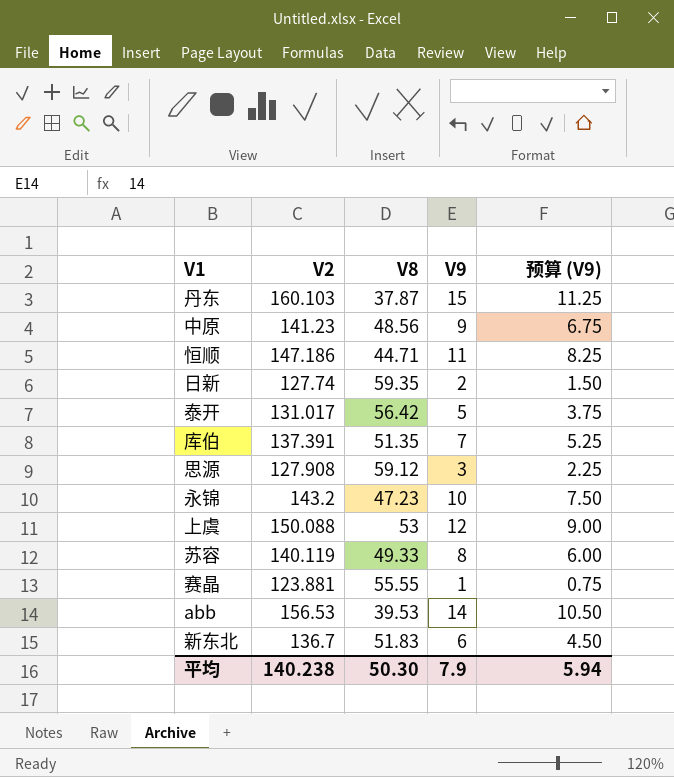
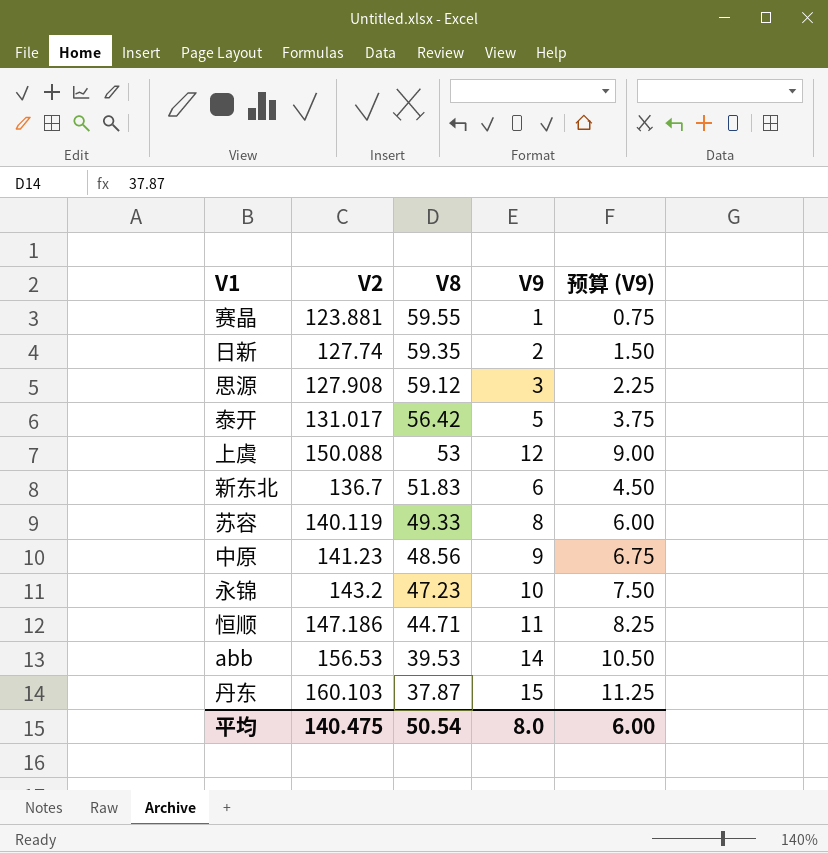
row order: none -> V8 descending
row 库伯: 137.391 | 51.35 | 7 | 5.25 -> none
赛晶 | V8: 55.55 -> 59.55
平均 | V2: 140.238 -> 140.475
平均 | V8: 50.30 -> 50.54
平均 | V9: 7.9 -> 8.0
平均 | 预算 (V9): 5.94 -> 6.00

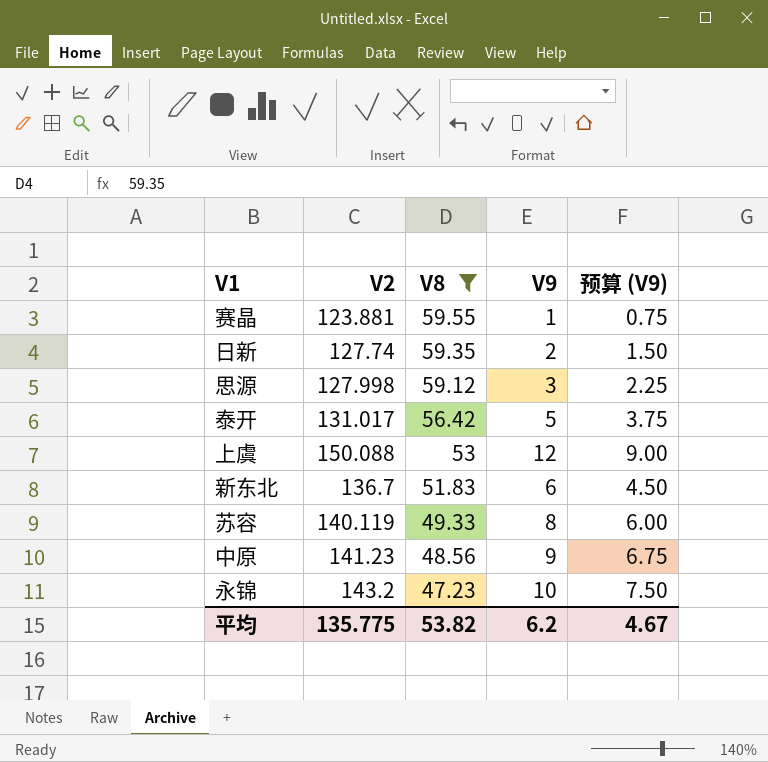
filter: none -> V8 >= 47.23
思源 | V2: 127.908 -> 127.998
平均 | V2: 140.475 -> 135.775
平均 | V8: 50.54 -> 53.82
平均 | V9: 8.0 -> 6.2
平均 | 预算 (V9): 6.00 -> 4.67

